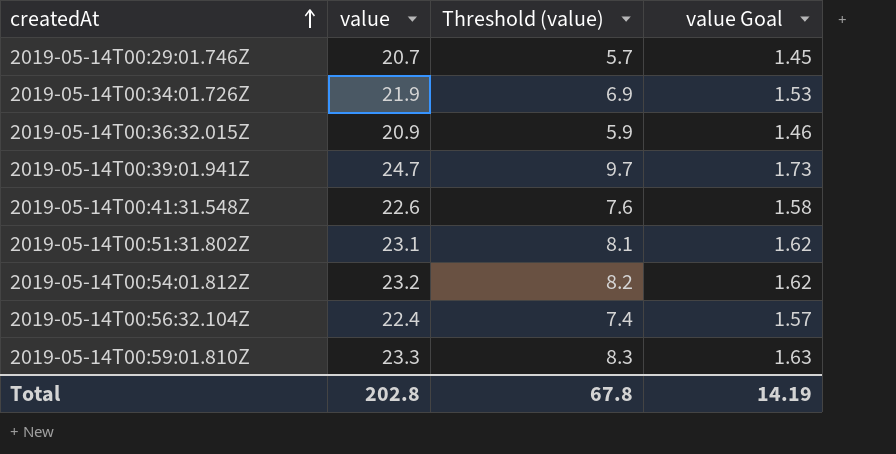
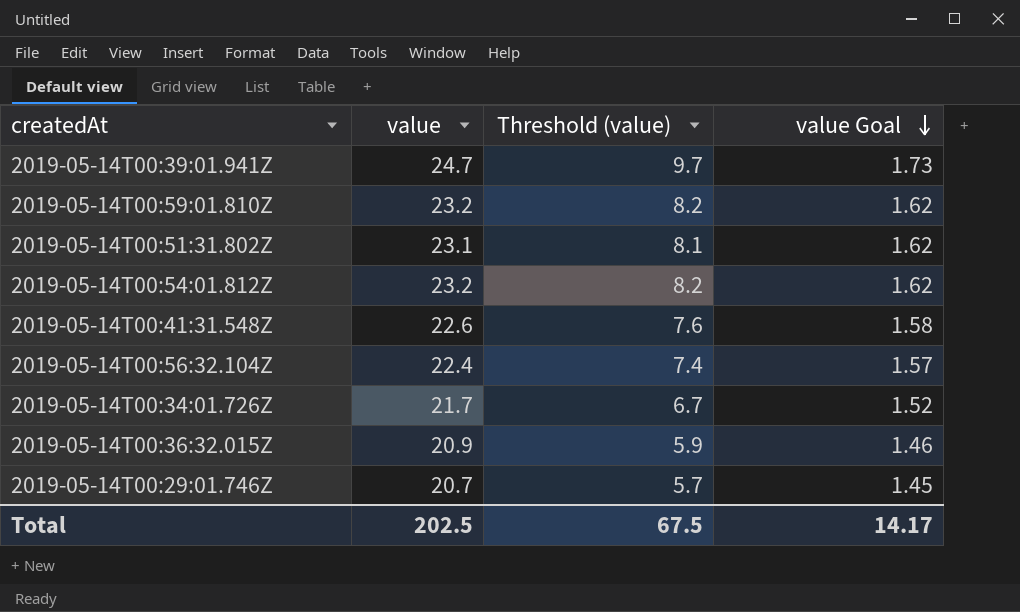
row order: createdAt ascending -> value Goal descending
2019-05-14T00:59:01.810Z | value: 23.3 -> 23.2
2019-05-14T00:59:01.810Z | Threshold (value): 8.3 -> 8.2
2019-05-14T00:59:01.810Z | value Goal: 1.63 -> 1.62
2019-05-14T00:34:01.726Z | value: 21.9 -> 21.7
2019-05-14T00:34:01.726Z | Threshold (value): 6.9 -> 6.7
2019-05-14T00:34:01.726Z | value Goal: 1.53 -> 1.52
Total | value: 202.8 -> 202.5
Total | Threshold (value): 67.8 -> 67.5
Total | value Goal: 14.19 -> 14.17

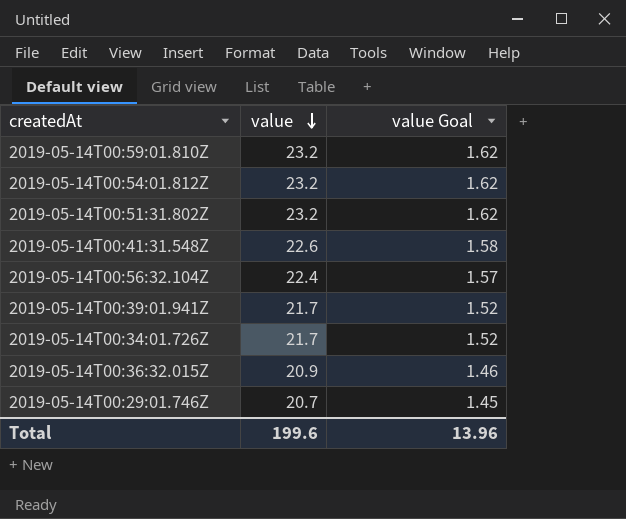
row order: value Goal descending -> value descending
column Threshold (value) | formula: [value] - 15 -> none
2019-05-14T00:51:31.802Z | value: 23.1 -> 23.2
2019-05-14T00:39:01.941Z | value: 24.7 -> 21.7
2019-05-14T00:39:01.941Z | value Goal: 1.73 -> 1.52
Total | value: 202.5 -> 199.6
Total | value Goal: 14.17 -> 13.96

